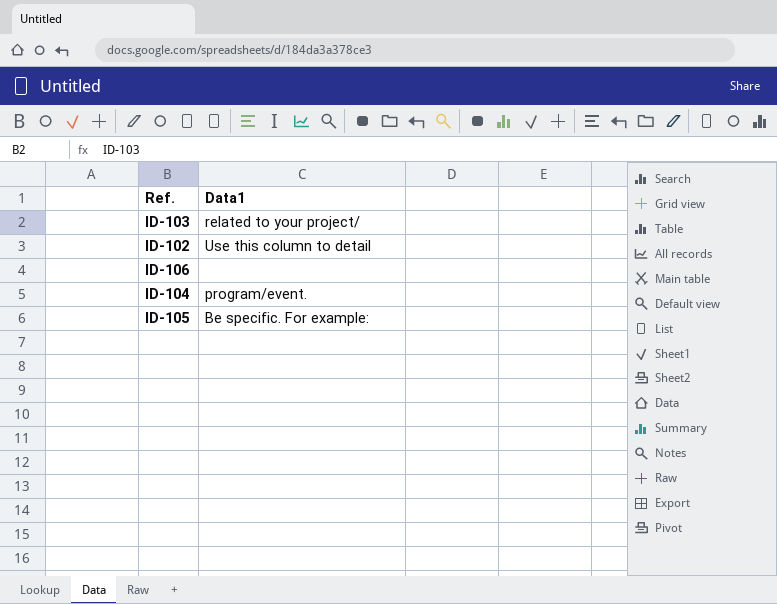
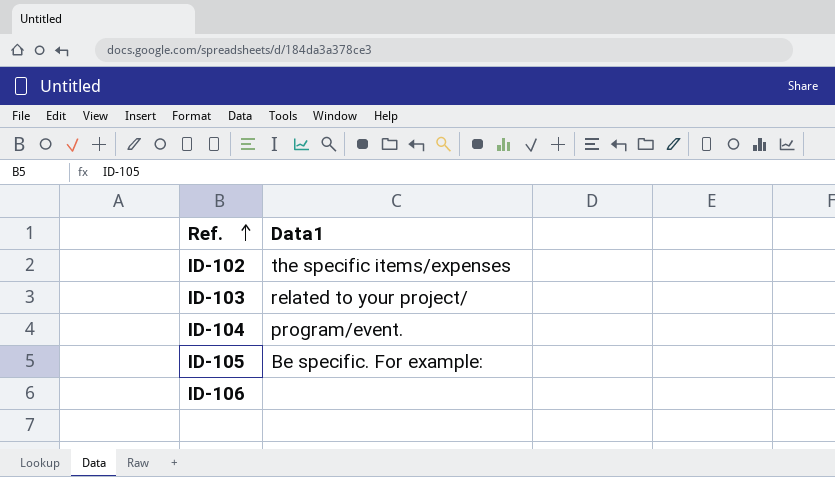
row order: none -> Ref. ascending
ID-102 | Data1: Use this column to detail -> the specific items/expenses

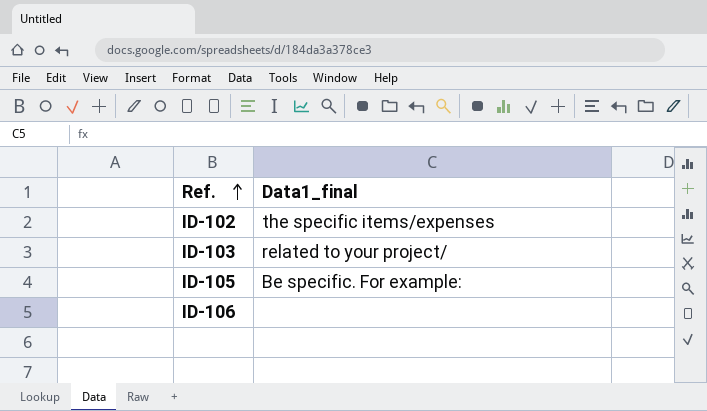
column name: Data1 -> Data1_final
row ID-104: program/event. -> none

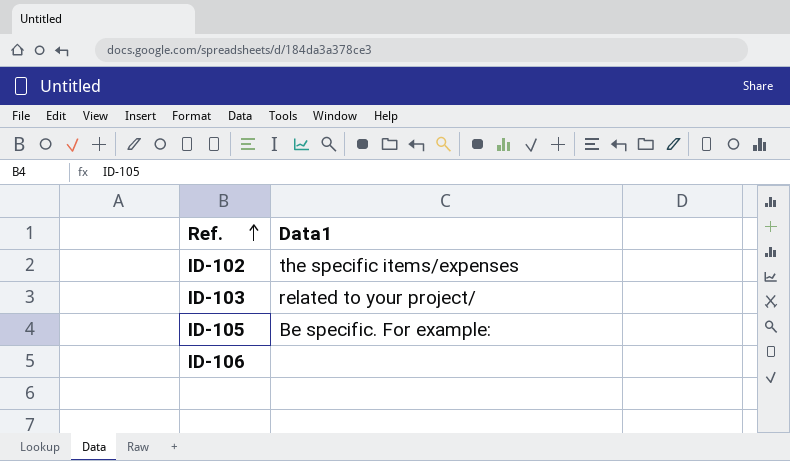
column name: Data1_final -> Data1

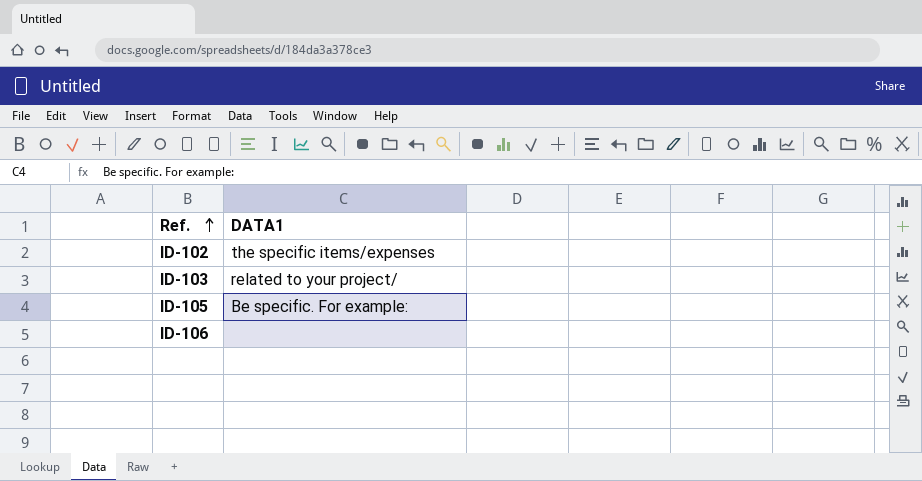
column name: Data1 -> DATA1

